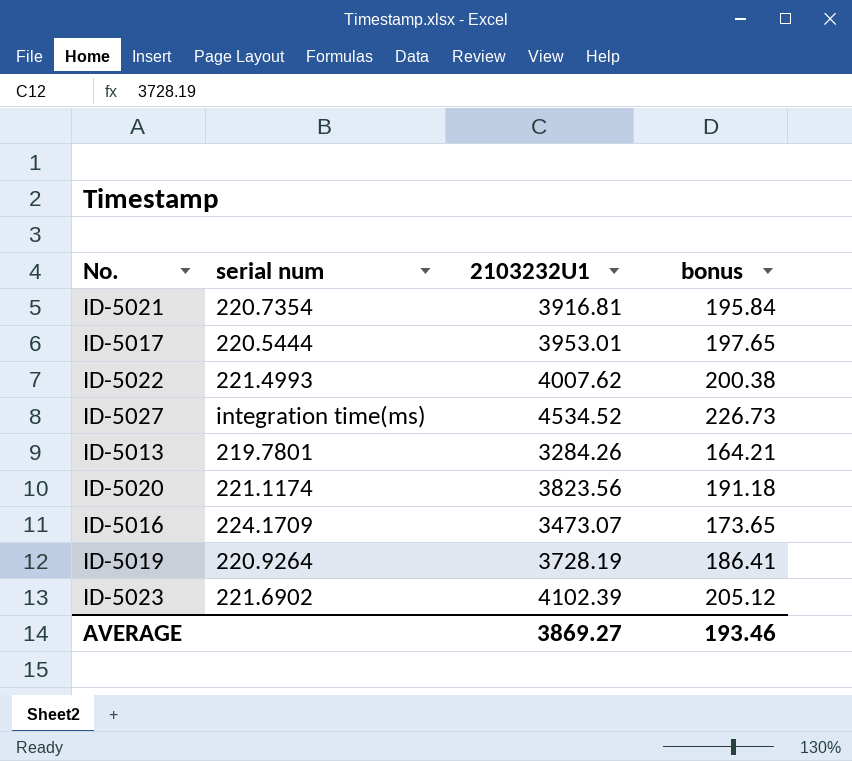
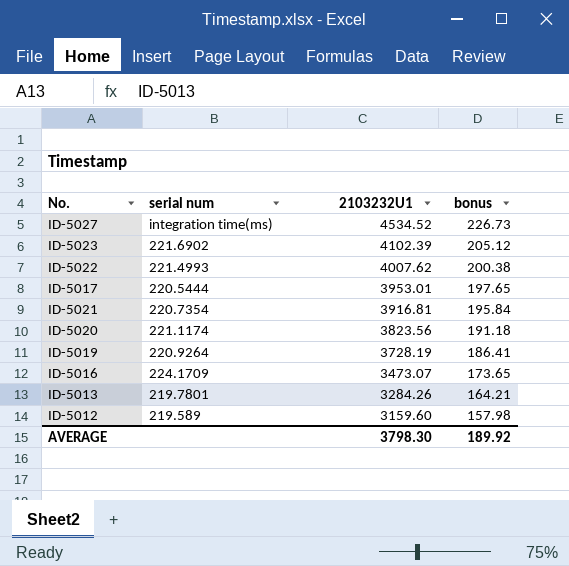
row order: none -> 2103232U1 descending
row ID-5012: none -> 219.589 | 3159.60 | 157.98
AVERAGE | 2103232U1: 3869.27 -> 3798.30
AVERAGE | bonus: 193.46 -> 189.92

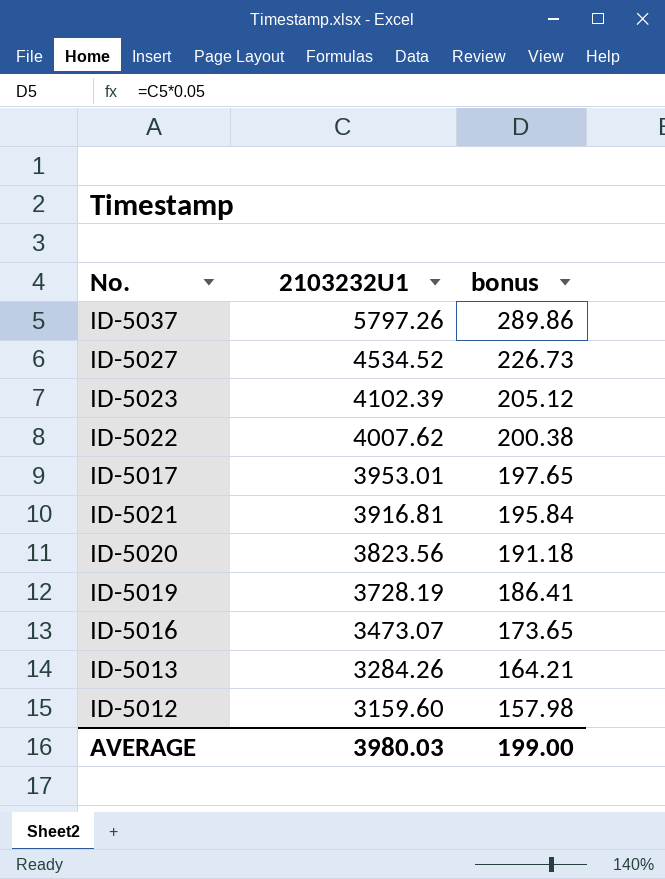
column serial num | position: 2 -> none
row ID-5037: none -> 5797.26 | 289.86
AVERAGE | 2103232U1: 3798.30 -> 3980.03
AVERAGE | bonus: 189.92 -> 199.00

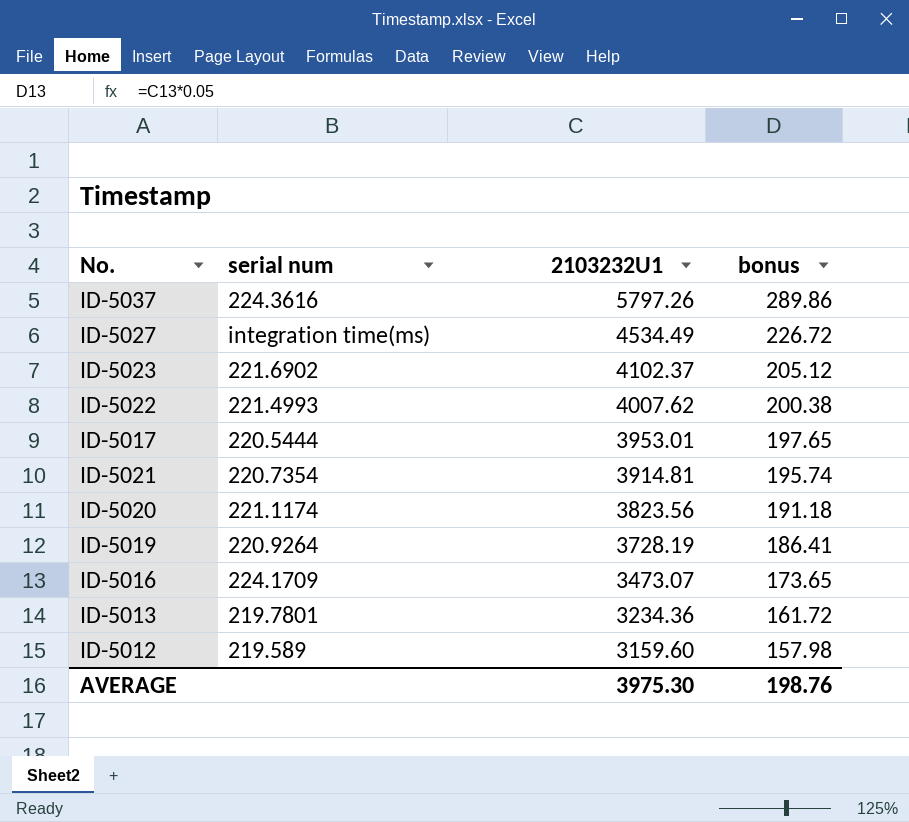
column serial num | position: none -> 2
ID-5027 | 2103232U1: 4534.52 -> 4534.49
ID-5027 | bonus: 226.73 -> 226.72
ID-5023 | 2103232U1: 4102.39 -> 4102.37
ID-5021 | 2103232U1: 3916.81 -> 3914.81
ID-5021 | bonus: 195.84 -> 195.74
ID-5013 | 2103232U1: 3284.26 -> 3234.36
ID-5013 | bonus: 164.21 -> 161.72
AVERAGE | 2103232U1: 3980.03 -> 3975.30
AVERAGE | bonus: 199.00 -> 198.76

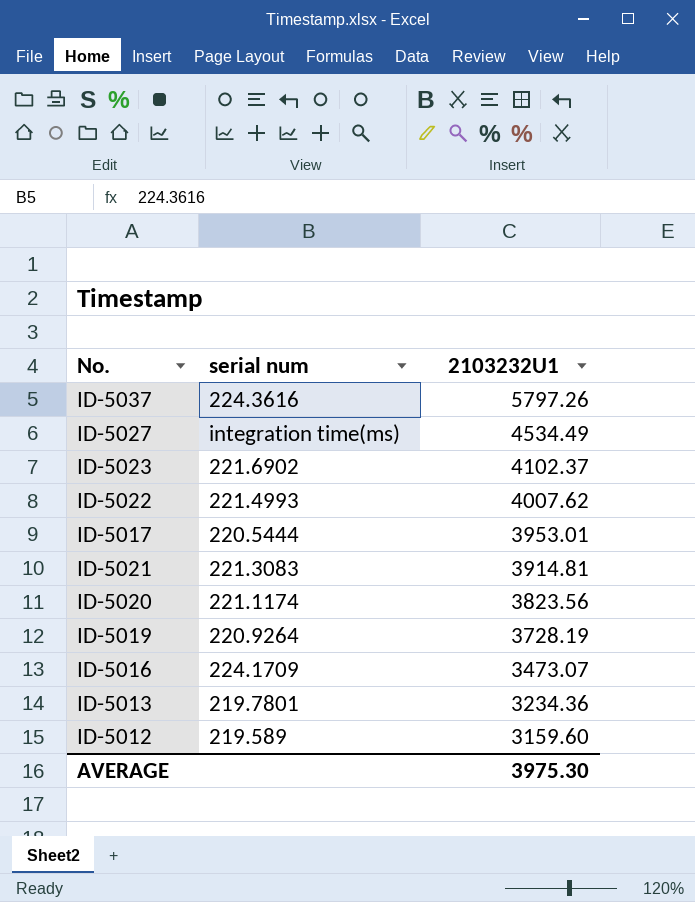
column bonus | formula: [2103232U1] * 0.05 -> none
ID-5021 | serial num: 220.7354 -> 221.3083

